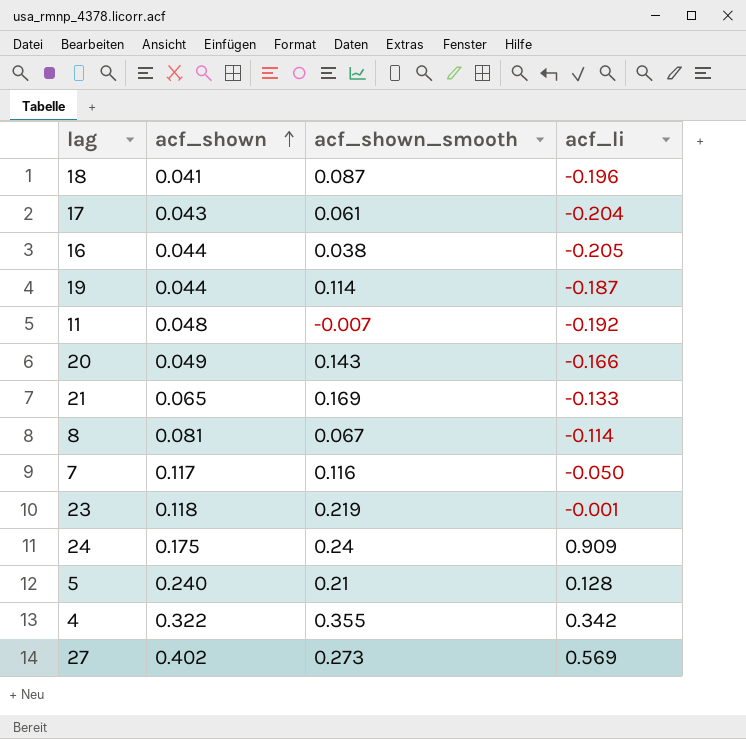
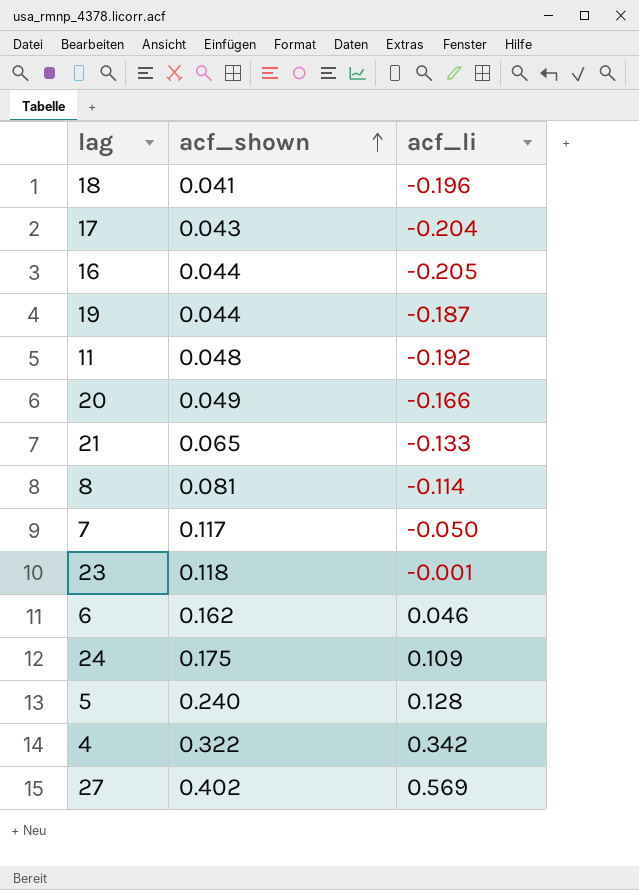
column acf_shown_smooth | position: 3 -> none
row 6: none -> 0.162 | 0.046
24 | acf_li: 0.909 -> 0.109

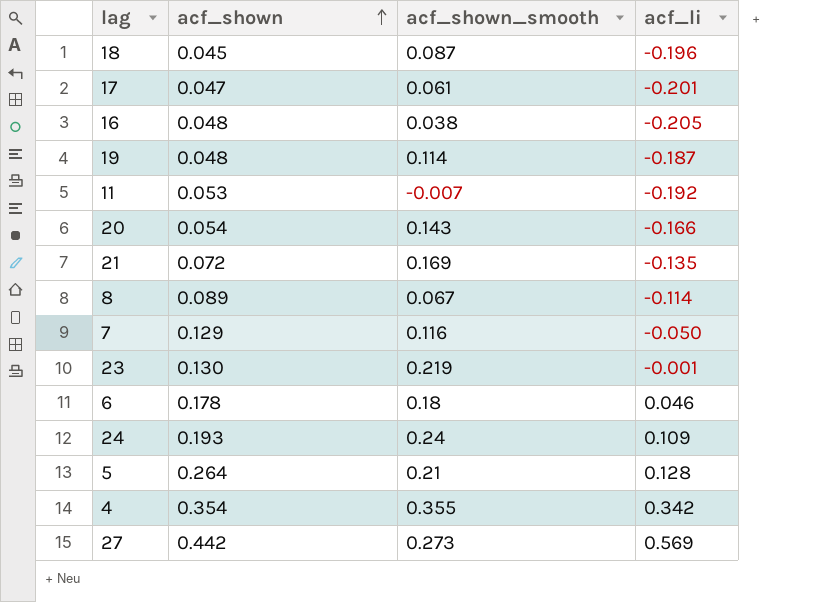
column acf_shown_smooth | position: none -> 3
18 | acf_shown: 0.041 -> 0.045
17 | acf_shown: 0.043 -> 0.047
17 | acf_li: -0.204 -> -0.201
16 | acf_shown: 0.044 -> 0.048
19 | acf_shown: 0.044 -> 0.048
11 | acf_shown: 0.048 -> 0.053
20 | acf_shown: 0.049 -> 0.054
21 | acf_shown: 0.065 -> 0.072
21 | acf_li: -0.133 -> -0.135
8 | acf_shown: 0.081 -> 0.089
7 | acf_shown: 0.117 -> 0.129
23 | acf_shown: 0.118 -> 0.130
6 | acf_shown: 0.162 -> 0.178
24 | acf_shown: 0.175 -> 0.193
5 | acf_shown: 0.240 -> 0.264
4 | acf_shown: 0.322 -> 0.354
27 | acf_shown: 0.402 -> 0.442

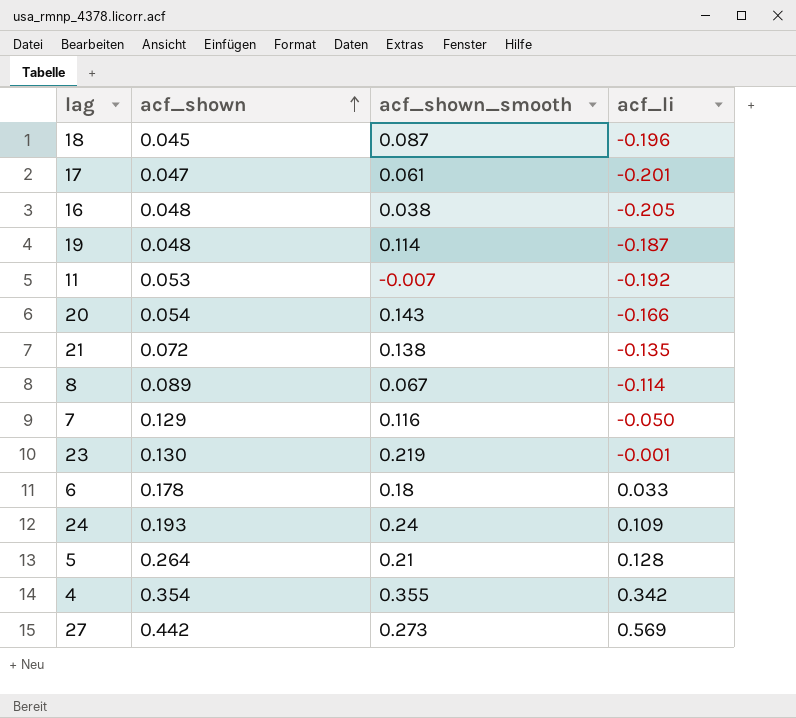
21 | acf_shown_smooth: 0.169 -> 0.138
6 | acf_li: 0.046 -> 0.033

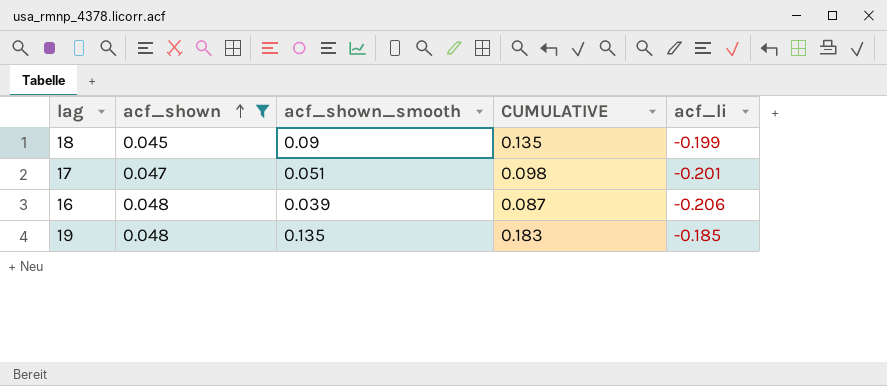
filter: none -> acf_shown <= 0.048
column CUMULATIVE | formula: none -> [acf_shown] + [acf_shown_smooth]
18 | acf_shown_smooth: 0.087 -> 0.09
18 | acf_li: -0.196 -> -0.199
17 | acf_shown_smooth: 0.061 -> 0.051
16 | acf_shown_smooth: 0.038 -> 0.039
16 | acf_li: -0.205 -> -0.206
19 | acf_shown_smooth: 0.114 -> 0.135
19 | acf_li: -0.187 -> -0.185

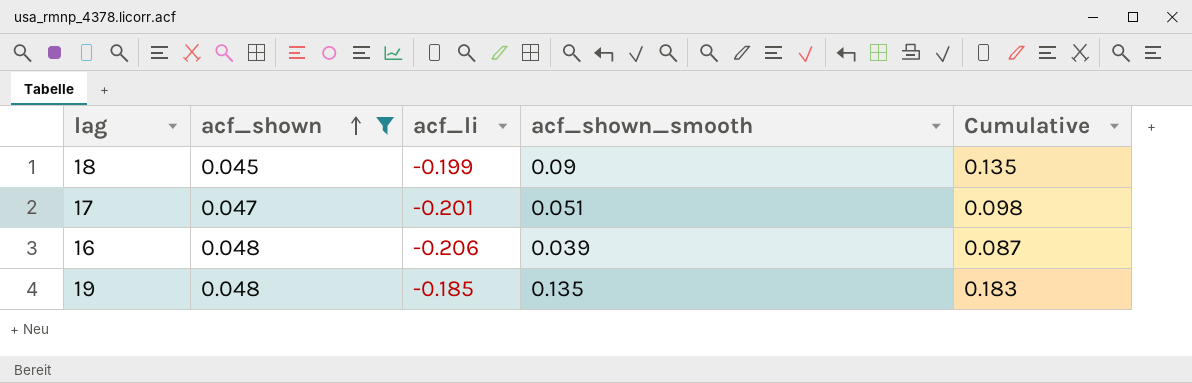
column acf_li | position: 5 -> 3
column name: CUMULATIVE -> Cumulative

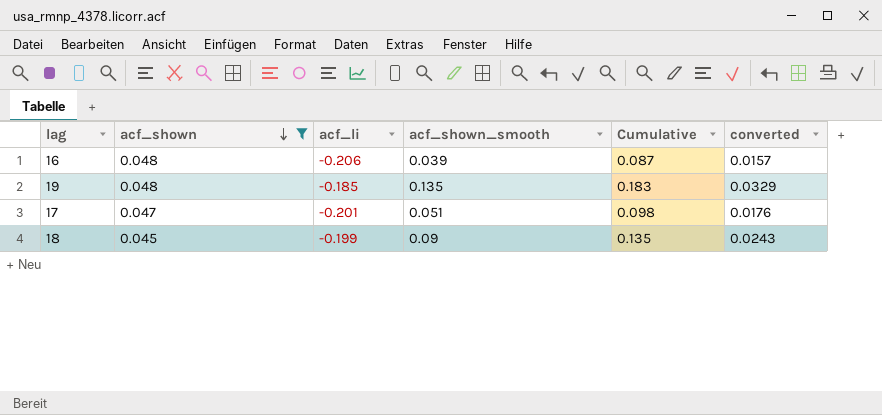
row order: acf_shown ascending -> acf_shown descending
column converted | formula: none -> [Cumulative] * 0.18

